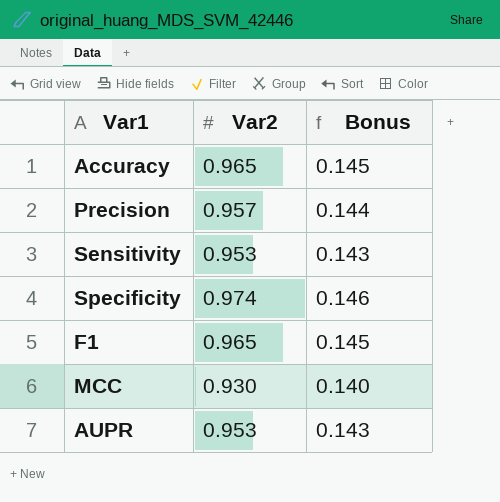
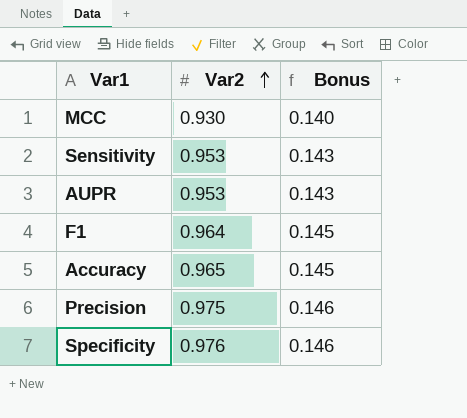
row order: none -> Var2 ascending
F1 | Var2: 0.965 -> 0.964
Precision | Var2: 0.957 -> 0.975
Precision | Bonus: 0.144 -> 0.146
Specificity | Var2: 0.974 -> 0.976

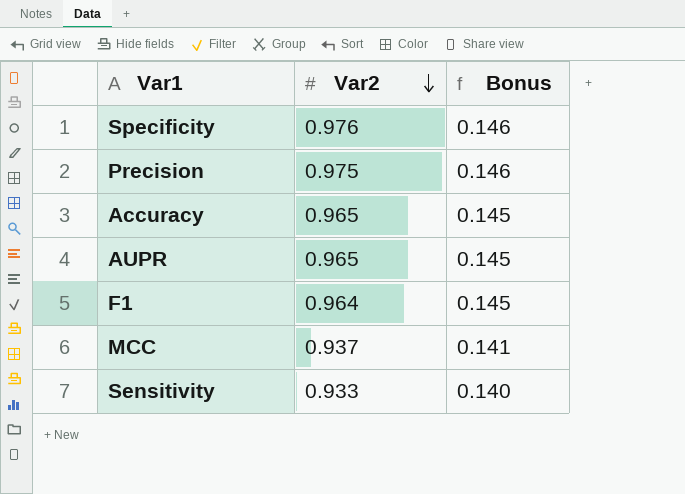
row order: Var2 ascending -> Var2 descending
AUPR | Var2: 0.953 -> 0.965
AUPR | Bonus: 0.143 -> 0.145
MCC | Var2: 0.930 -> 0.937
MCC | Bonus: 0.140 -> 0.141
Sensitivity | Var2: 0.953 -> 0.933
Sensitivity | Bonus: 0.143 -> 0.140

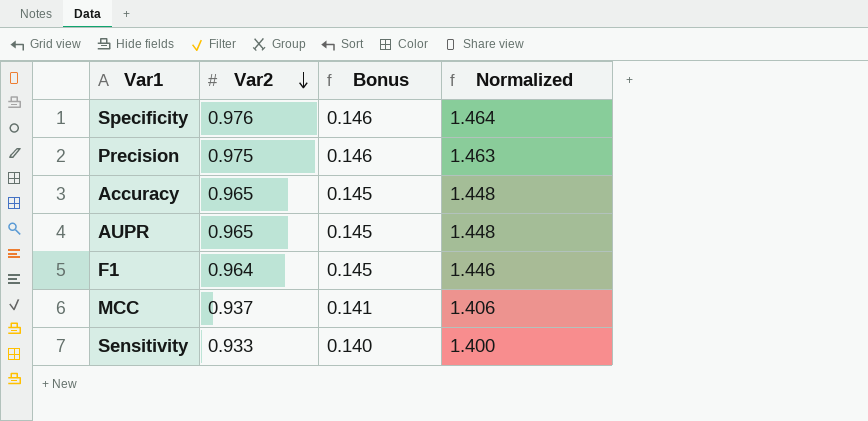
column Normalized | formula: none -> [Var2] * 1.5

